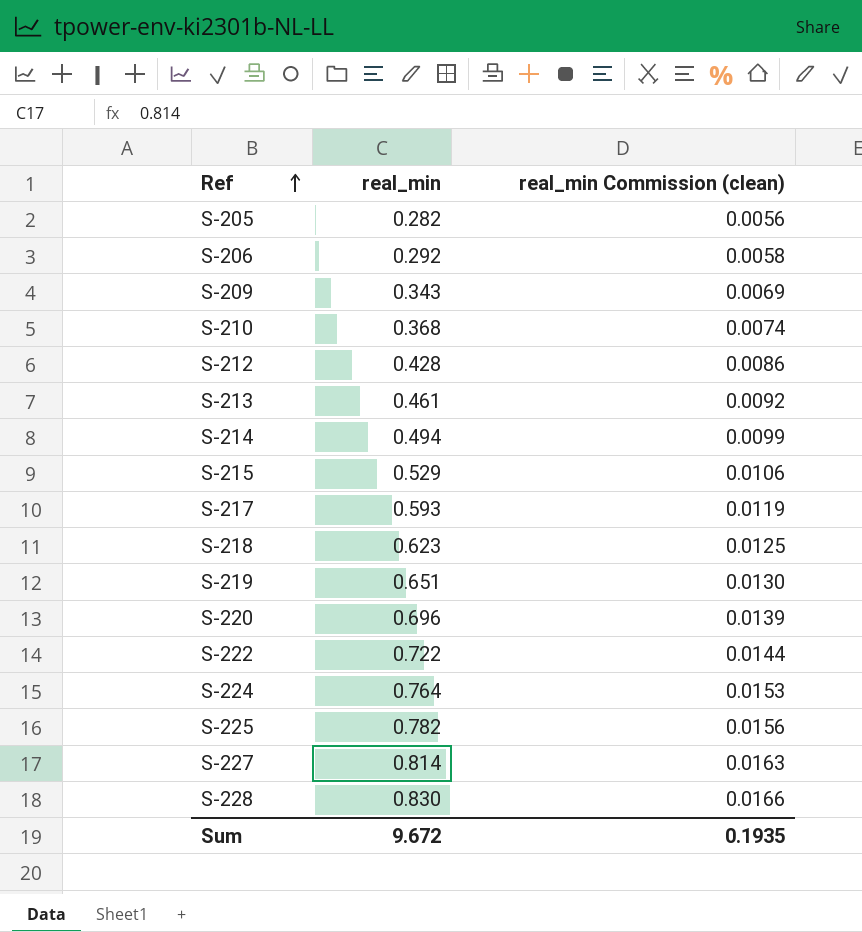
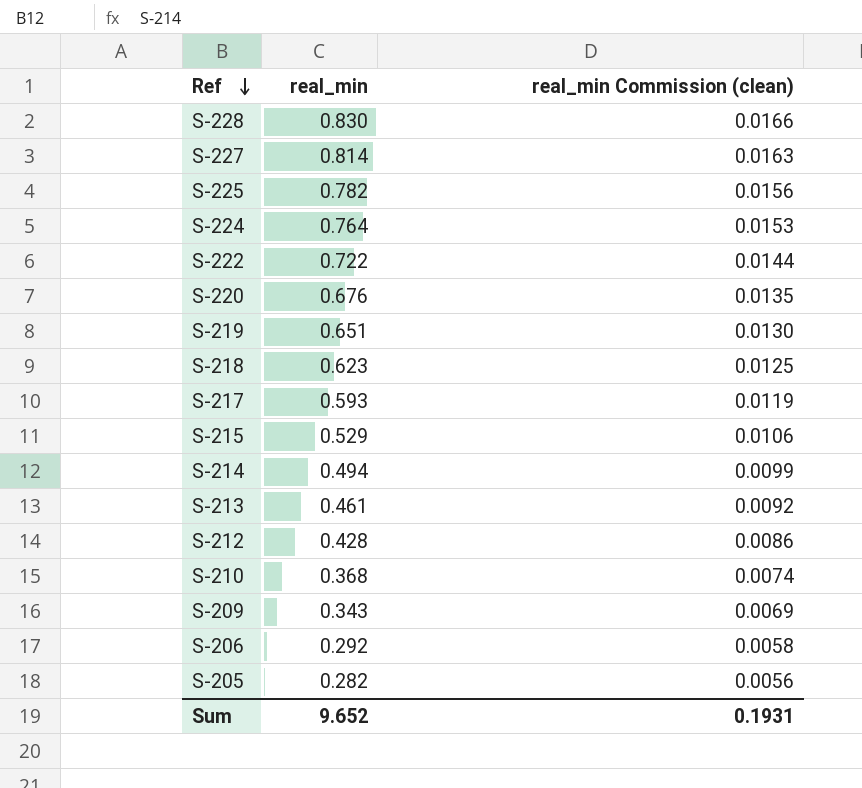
row order: Ref ascending -> Ref descending
S-220 | real_min: 0.696 -> 0.676
S-220 | real_min Commission (clean): 0.0139 -> 0.0135
Sum | real_min: 9.672 -> 9.652
Sum | real_min Commission (clean): 0.1935 -> 0.1931

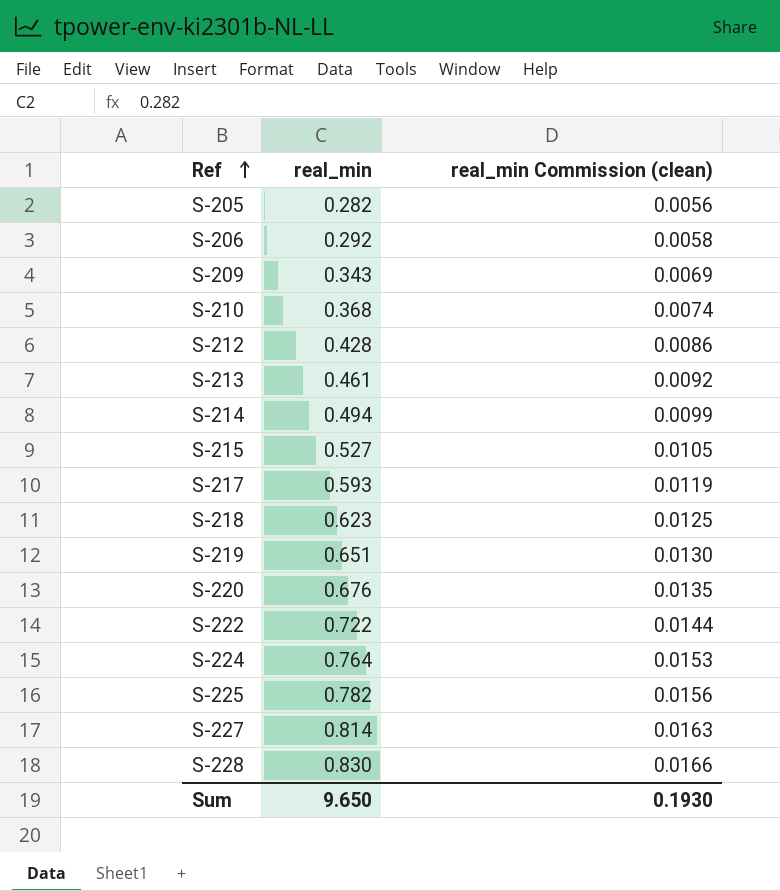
row order: Ref descending -> Ref ascending
S-215 | real_min: 0.529 -> 0.527
S-215 | real_min Commission (clean): 0.0106 -> 0.0105
Sum | real_min: 9.652 -> 9.650
Sum | real_min Commission (clean): 0.1931 -> 0.1930

